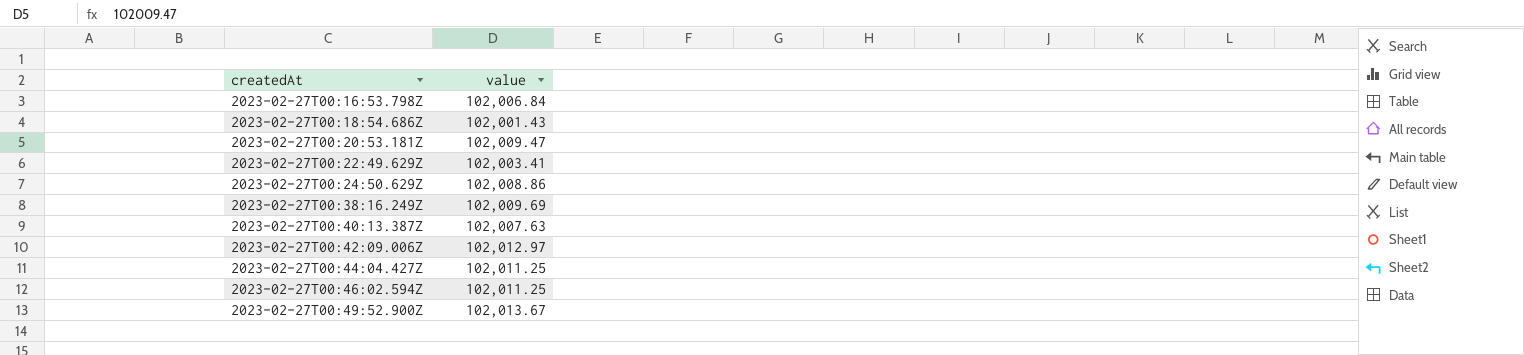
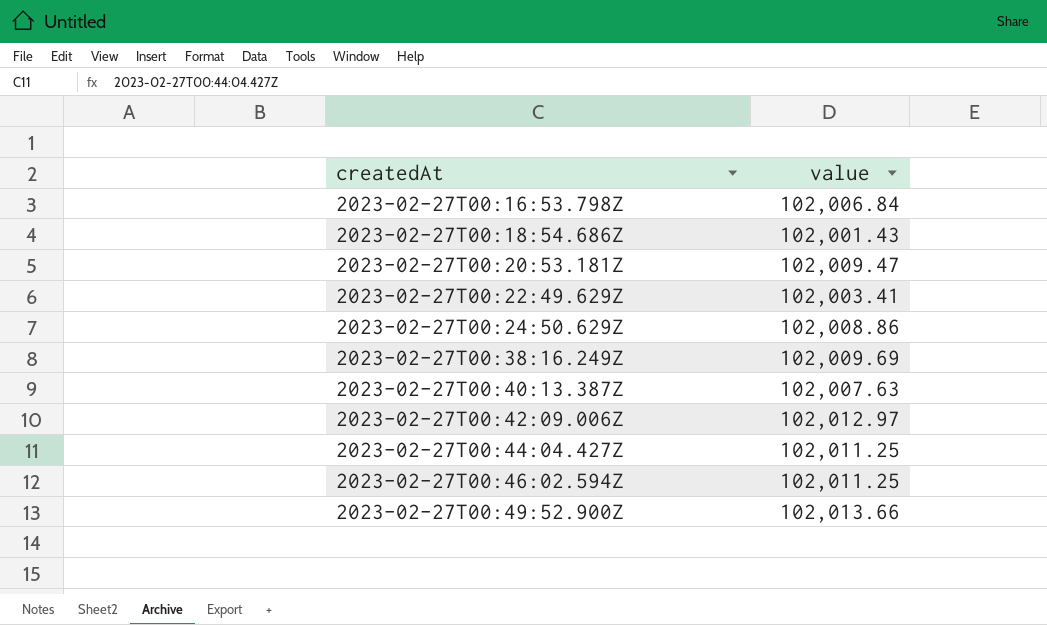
2023-02-27T00:49:52.900Z | value: 102,013.67 -> 102,013.66

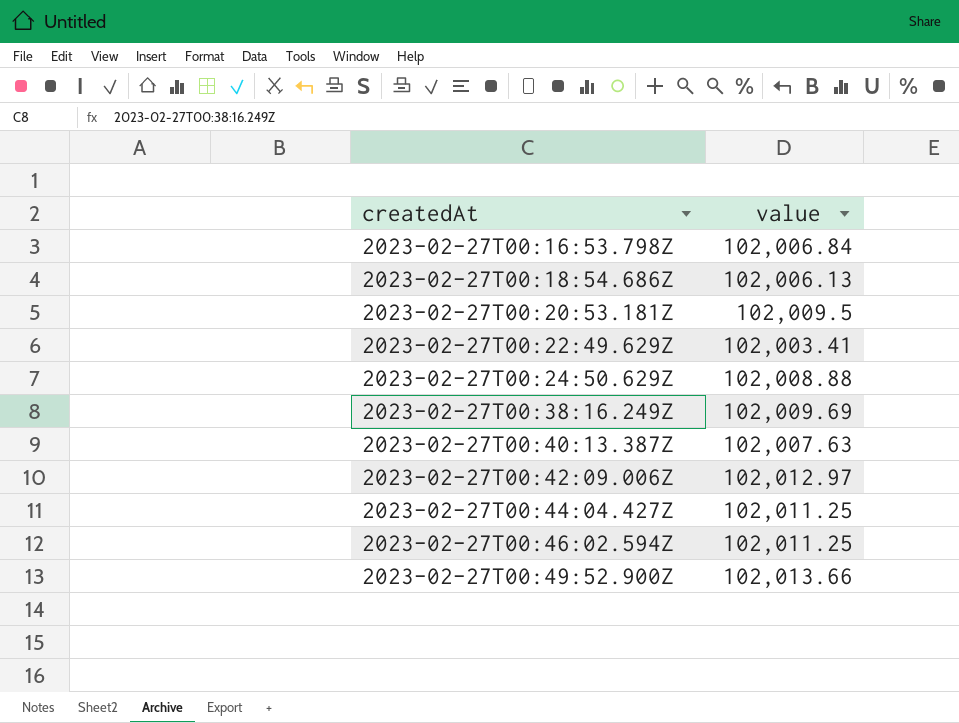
2023-02-27T00:18:54.686Z | value: 102,001.43 -> 102,006.13
2023-02-27T00:20:53.181Z | value: 102,009.47 -> 102,009.5
2023-02-27T00:24:50.629Z | value: 102,008.86 -> 102,008.88

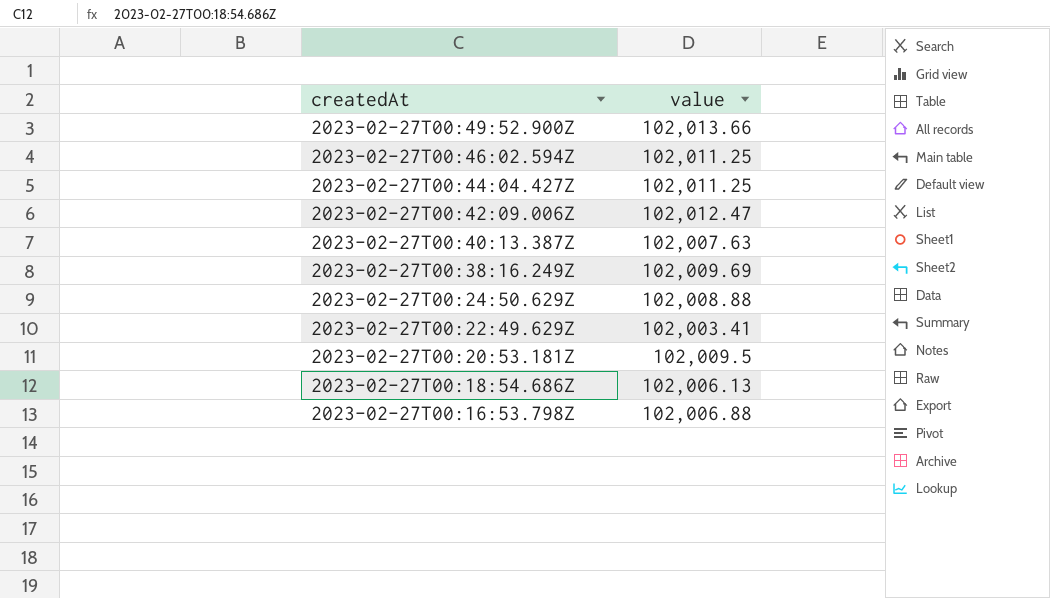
row order: createdAt ascending -> createdAt descending
2023-02-27T00:42:09.006Z | value: 102,012.97 -> 102,012.47
2023-02-27T00:16:53.798Z | value: 102,006.84 -> 102,006.88

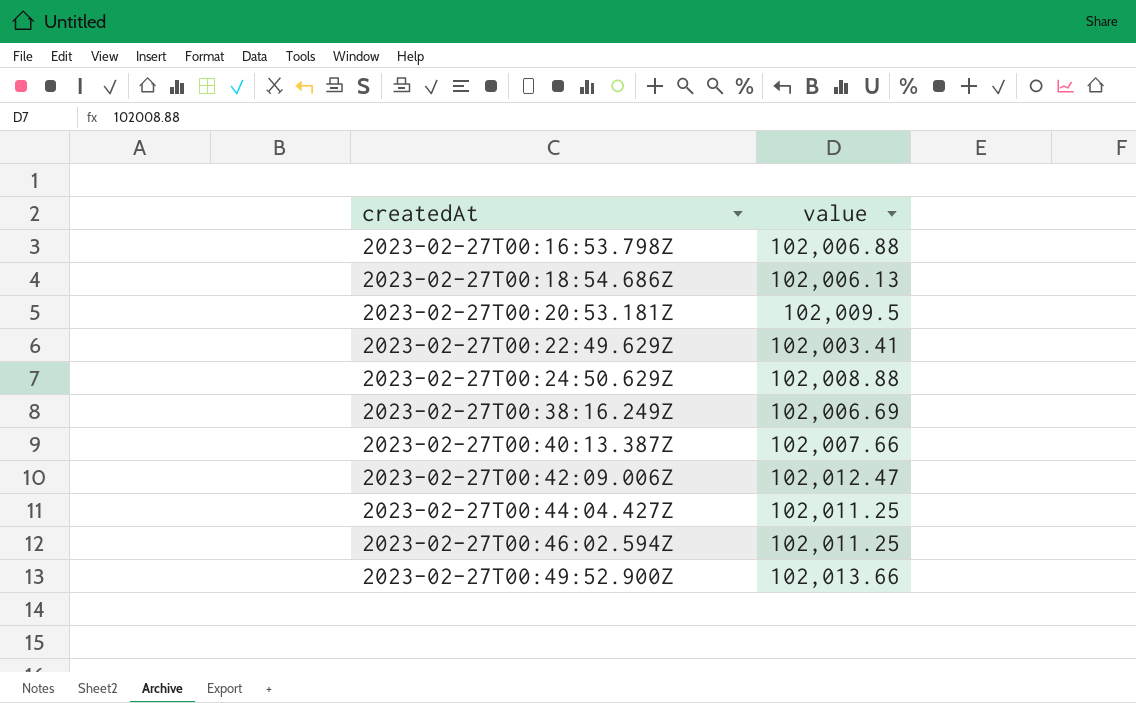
row order: createdAt descending -> createdAt ascending
2023-02-27T00:38:16.249Z | value: 102,009.69 -> 102,006.69
2023-02-27T00:40:13.387Z | value: 102,007.63 -> 102,007.66

